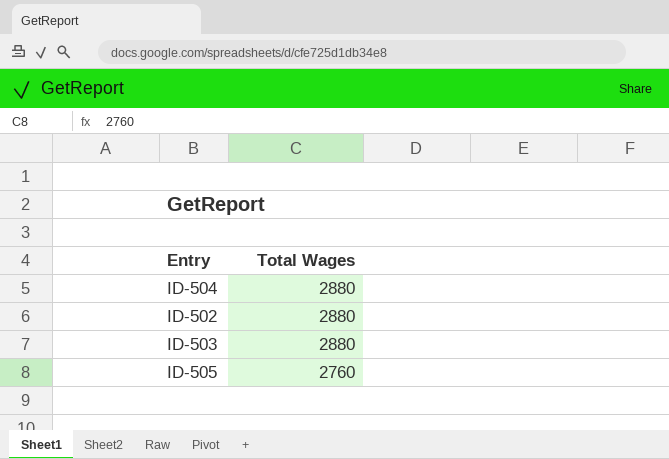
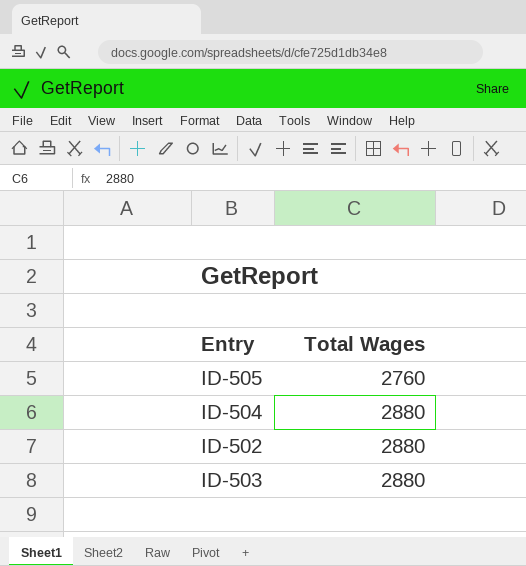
row order: Total Wages descending -> Total Wages ascending

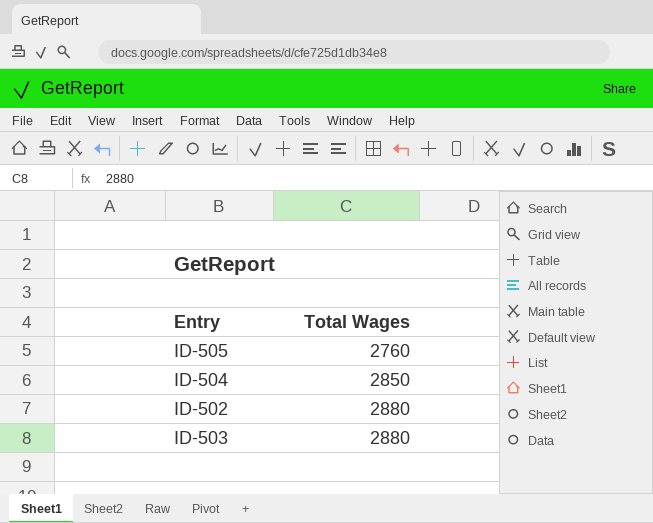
ID-504 | Total Wages: 2880 -> 2850

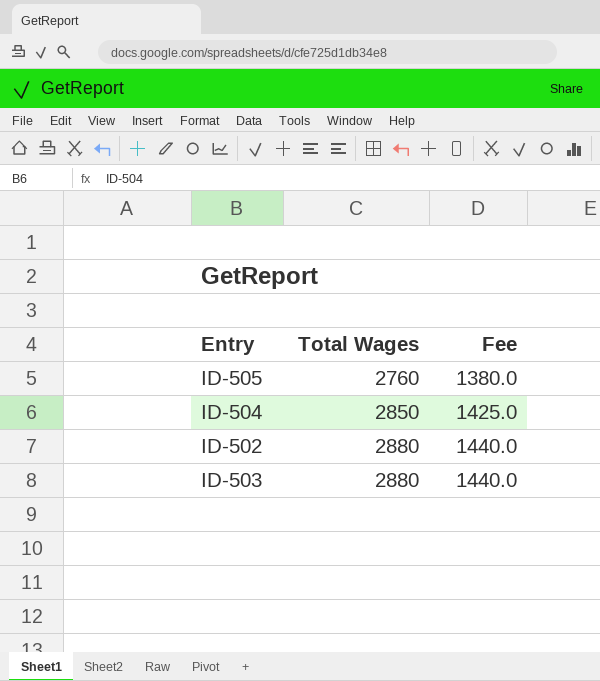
column Fee | formula: none -> [Total Wages] * 0.5

